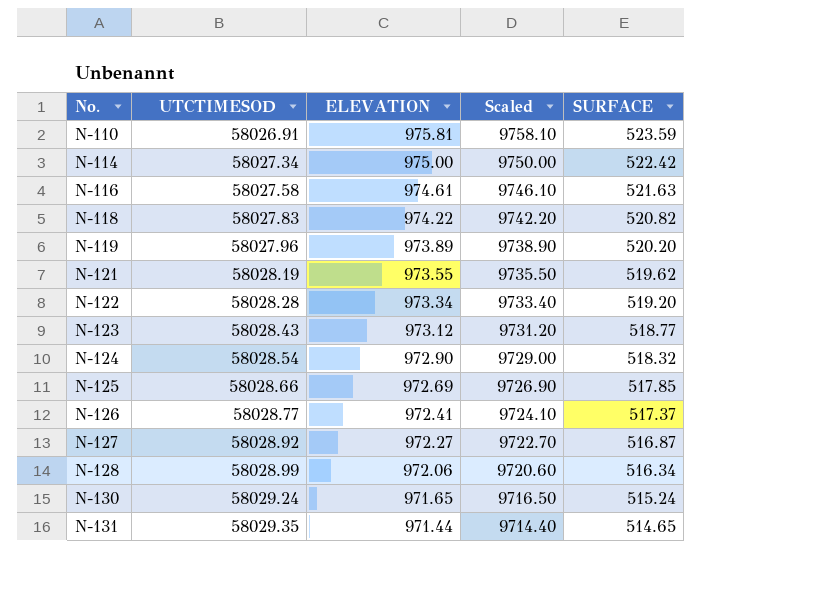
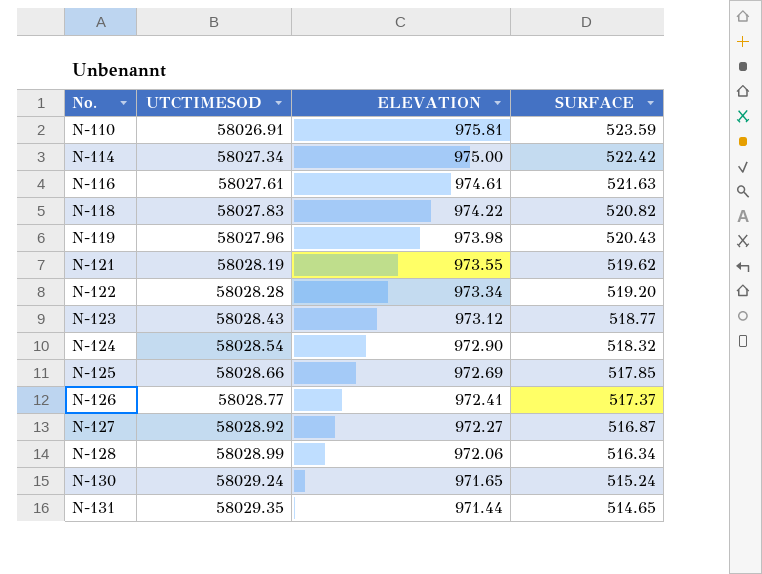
column Scaled | formula: [ELEVATION] * 10 -> none
N-116 | UTCTIMESOD: 58027.58 -> 58027.61
N-119 | ELEVATION: 973.89 -> 973.98
N-119 | SURFACE: 520.20 -> 520.43

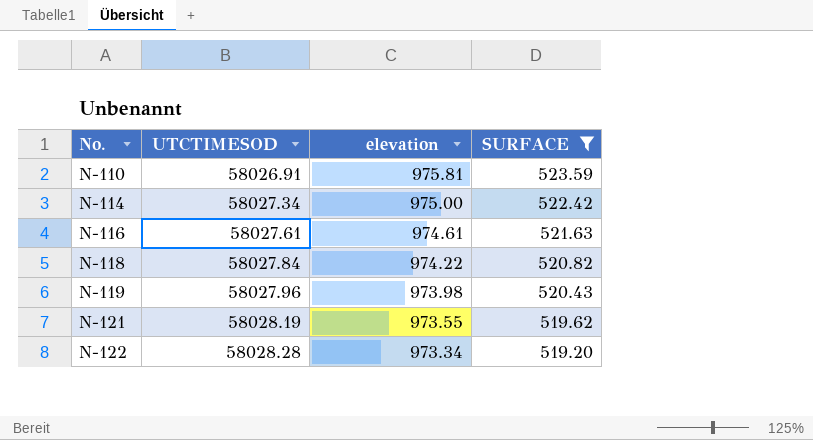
filter: none -> SURFACE >= 519.20
column name: ELEVATION -> elevation
N-118 | UTCTIMESOD: 58027.83 -> 58027.84

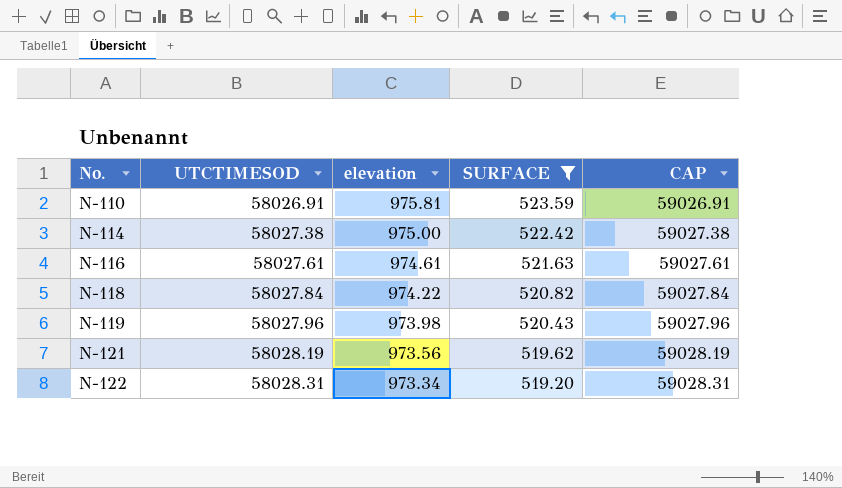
column CAP | formula: none -> [UTCTIMESOD] + 1000
N-114 | UTCTIMESOD: 58027.34 -> 58027.38
N-121 | elevation: 973.55 -> 973.56
N-122 | UTCTIMESOD: 58028.28 -> 58028.31

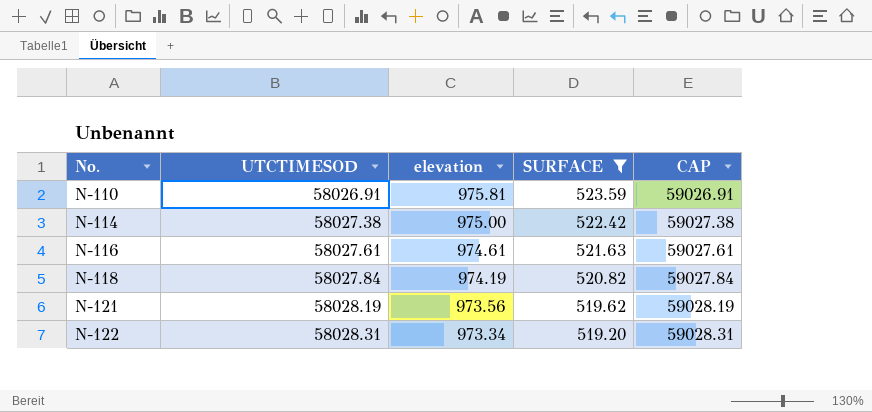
row N-119: 58027.96 | 973.98 | 520.43 | 59027.96 -> none
N-118 | elevation: 974.22 -> 974.19

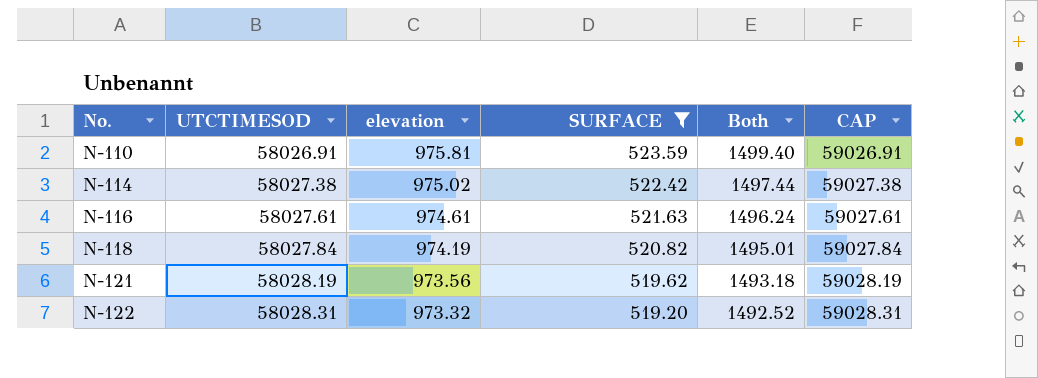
column Both | formula: none -> [elevation] + [SURFACE]
N-114 | elevation: 975.00 -> 975.02
N-122 | elevation: 973.34 -> 973.32

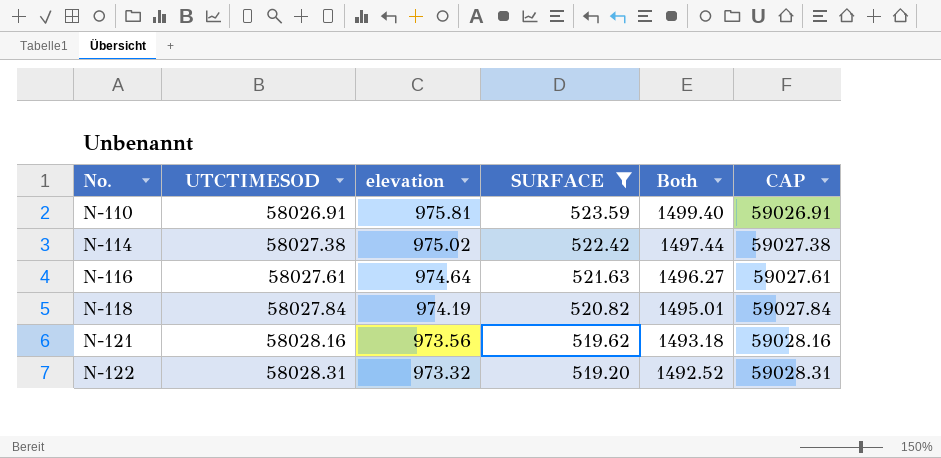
N-116 | elevation: 974.61 -> 974.64
N-116 | Both: 1496.24 -> 1496.27
N-121 | UTCTIMESOD: 58028.19 -> 58028.16
N-121 | CAP: 59028.19 -> 59028.16

